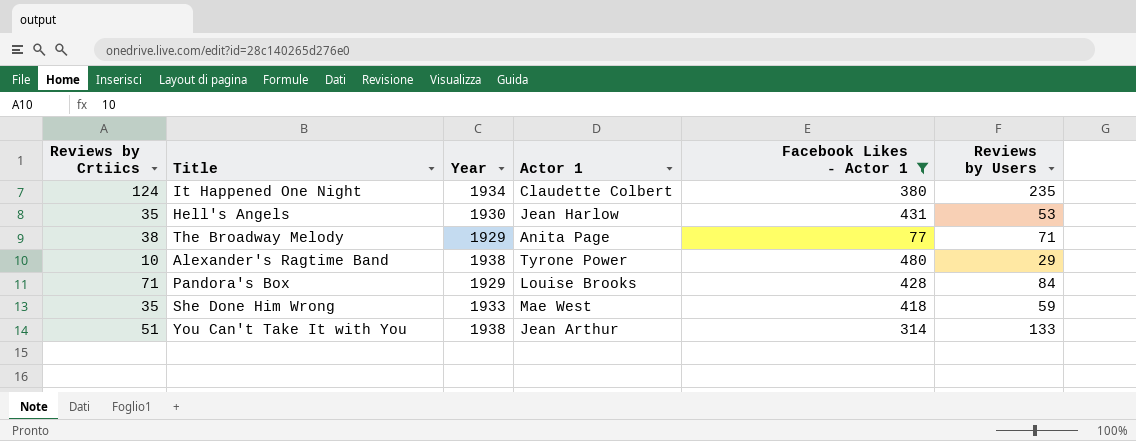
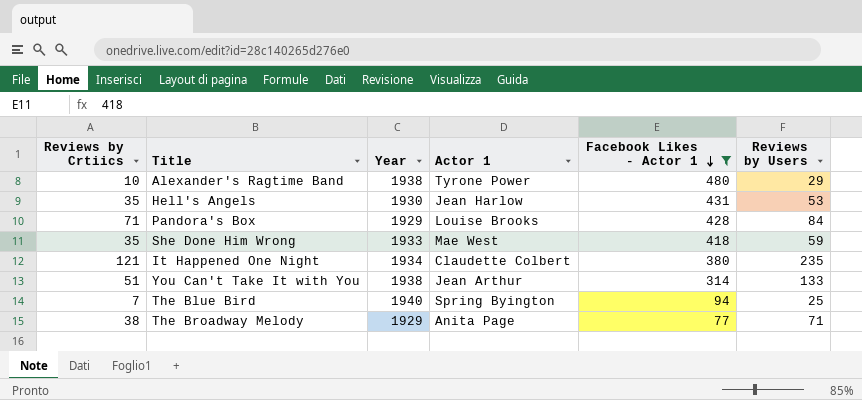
row order: none -> Facebook Likes - Actor 1 descending
It Happened One Night | Reviews by Crtiics: 124 -> 121
row The Blue Bird: none -> 7 | 1940 | Spring Byington | 94 | 25

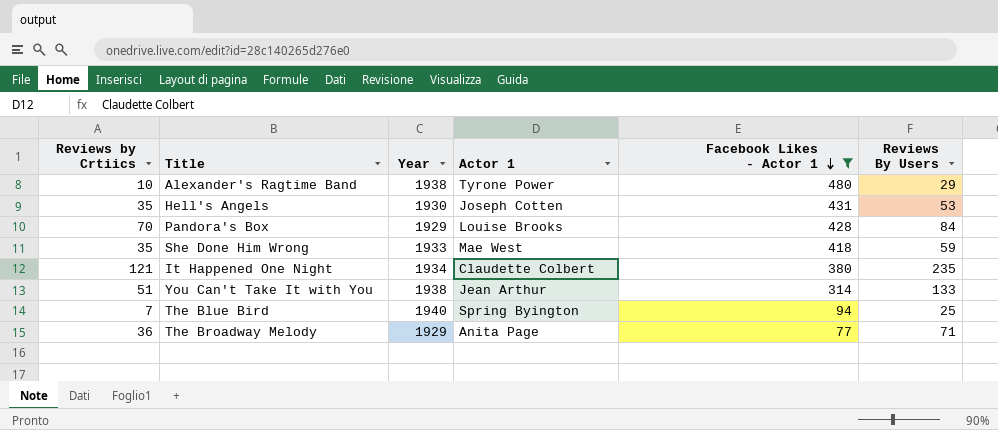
column name: Reviews by Users -> Reviews By Users
Hell's Angels | Actor 1: Jean Harlow -> Joseph Cotten
Pandora's Box | Reviews by Crtiics: 71 -> 70
The Broadway Melody | Reviews by Crtiics: 38 -> 36

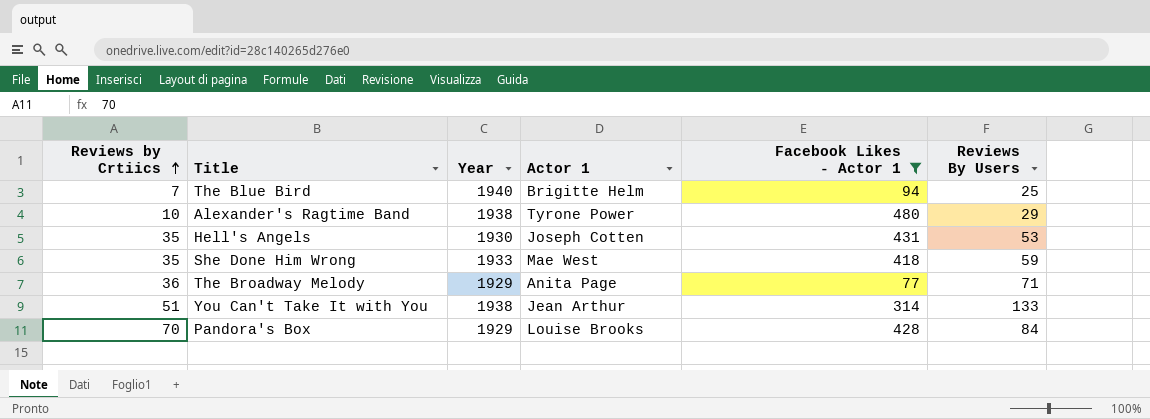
row order: Facebook Likes - Actor 1 descending -> Reviews by Crtiics ascending
row It Happened One Night: 121 | 1934 | Claudette Colbert | 380 | 235 -> none
The Blue Bird | Actor 1: Spring Byington -> Brigitte Helm

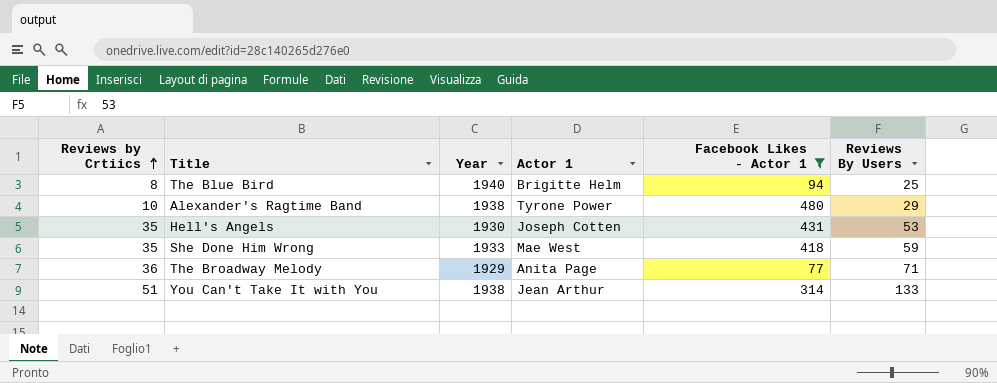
row Pandora's Box: 70 | 1929 | Louise Brooks | 428 | 84 -> none
The Blue Bird | Reviews by Crtiics: 7 -> 8

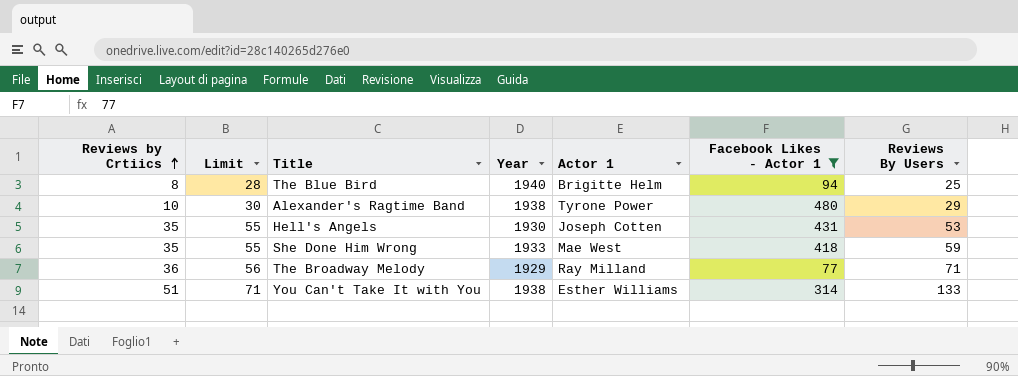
column Limit | formula: none -> [Reviews by Crtiics] + 20
The Broadway Melody | Actor 1: Anita Page -> Ray Milland
You Can't Take It with You | Actor 1: Jean Arthur -> Esther Williams

